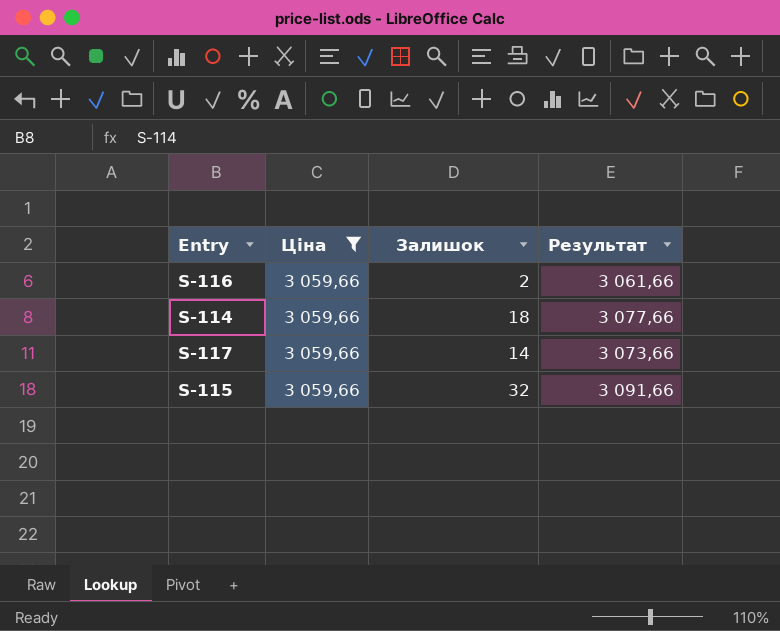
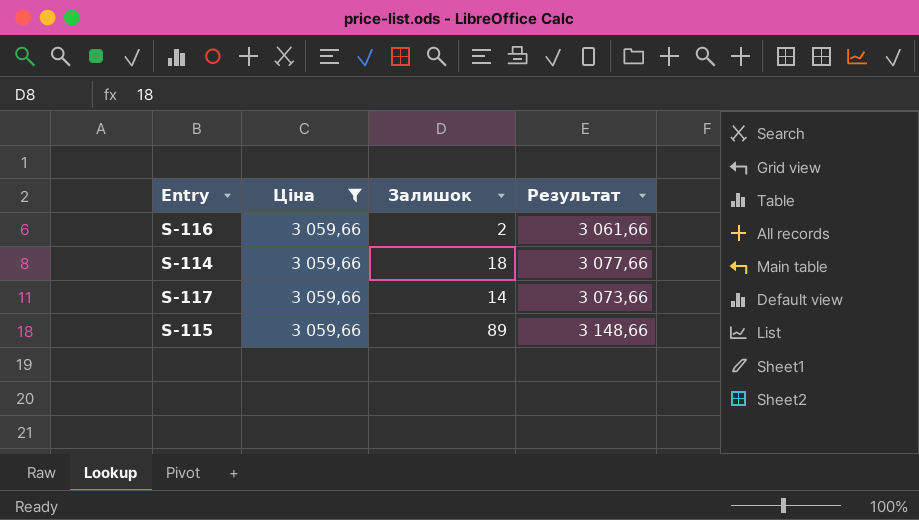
S-115 | Залишок: 32 -> 89
S-115 | Результат: 3 091,66 -> 3 148,66

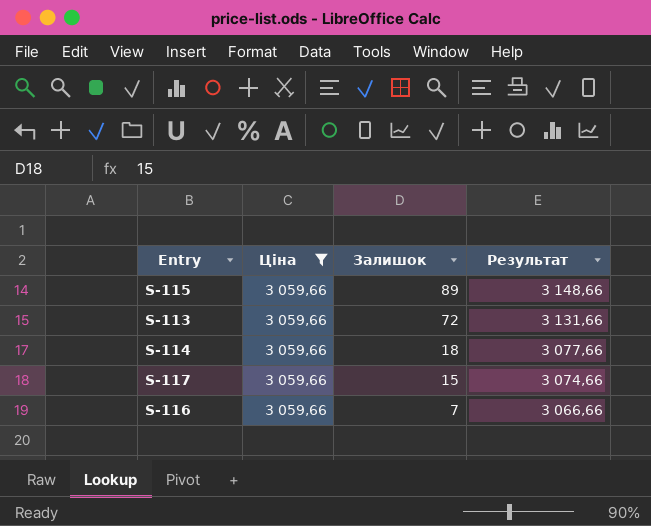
row order: none -> Залишок descending
row S-113: none -> 3 059,66 | 72 | 3 131,66
S-117 | Залишок: 14 -> 15
S-117 | Результат: 3 073,66 -> 3 074,66
S-116 | Залишок: 2 -> 7
S-116 | Результат: 3 061,66 -> 3 066,66

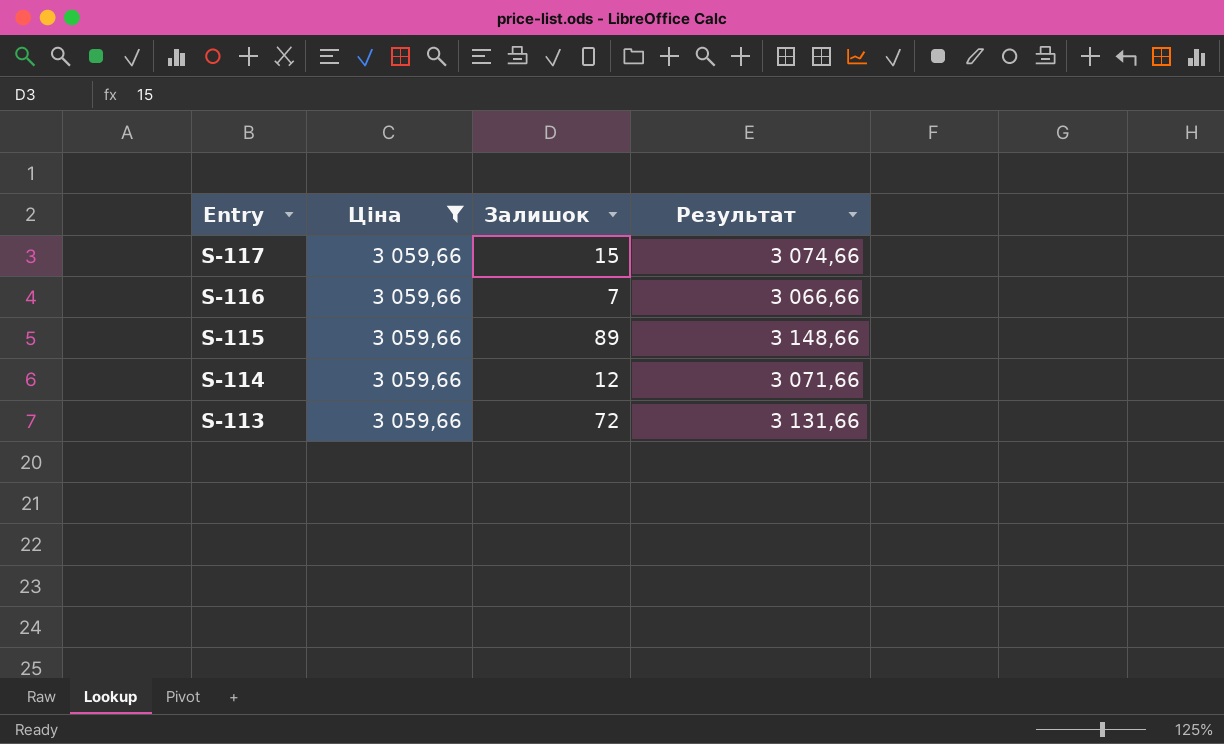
row order: Залишок descending -> Entry descending
S-114 | Залишок: 18 -> 12
S-114 | Результат: 3 077,66 -> 3 071,66

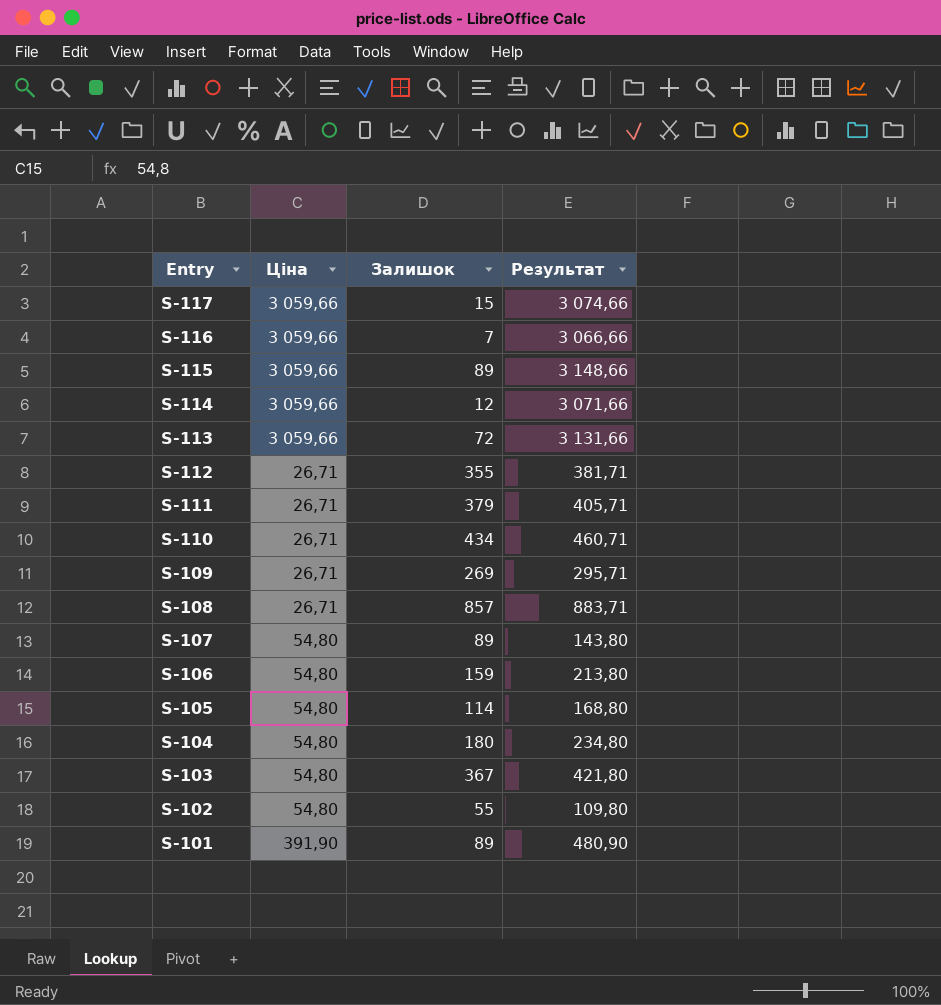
filter: Ціна = 3 059,66 -> none

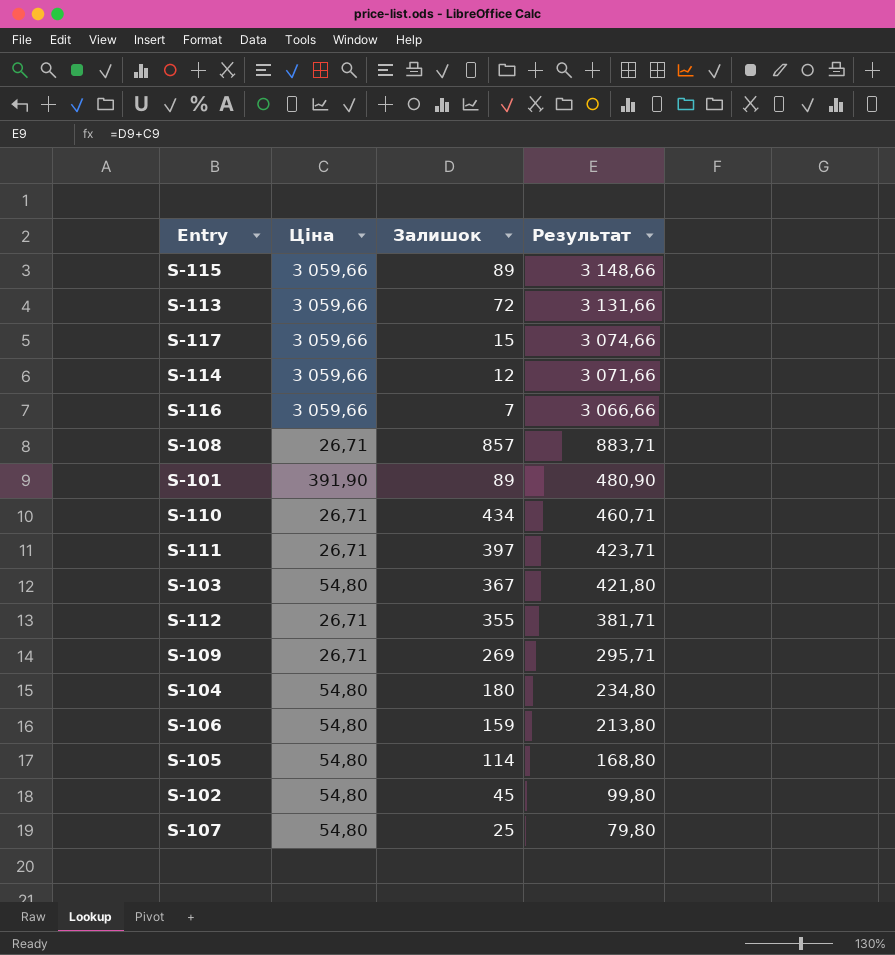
row order: Entry descending -> Результат descending
S-111 | Залишок: 379 -> 397
S-111 | Результат: 405,71 -> 423,71
S-102 | Залишок: 55 -> 45
S-102 | Результат: 109,80 -> 99,80
S-107 | Залишок: 89 -> 25
S-107 | Результат: 143,80 -> 79,80

